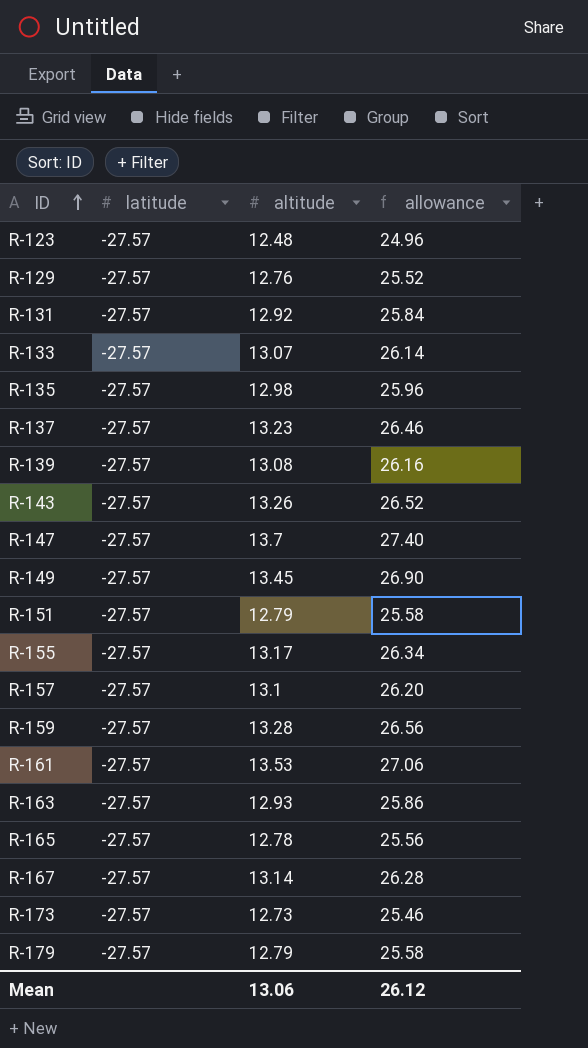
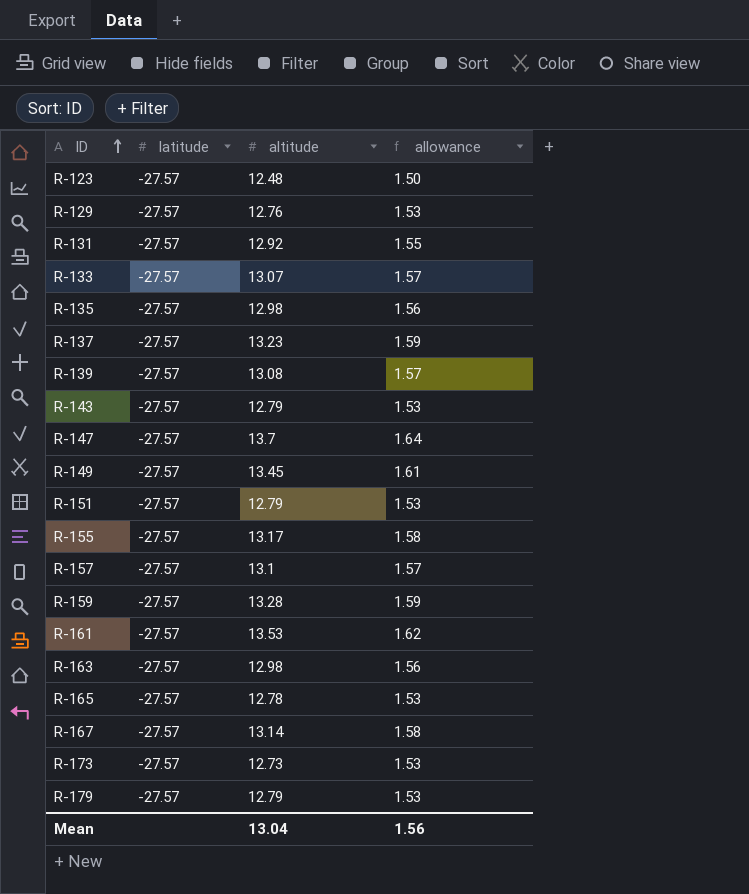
column allowance | formula: [altitude] * 2 -> [altitude] * 0.12
R-143 | altitude: 13.26 -> 12.79
R-163 | altitude: 12.93 -> 12.98
Mean | altitude: 13.06 -> 13.04
Mean | allowance: 26.12 -> 1.56

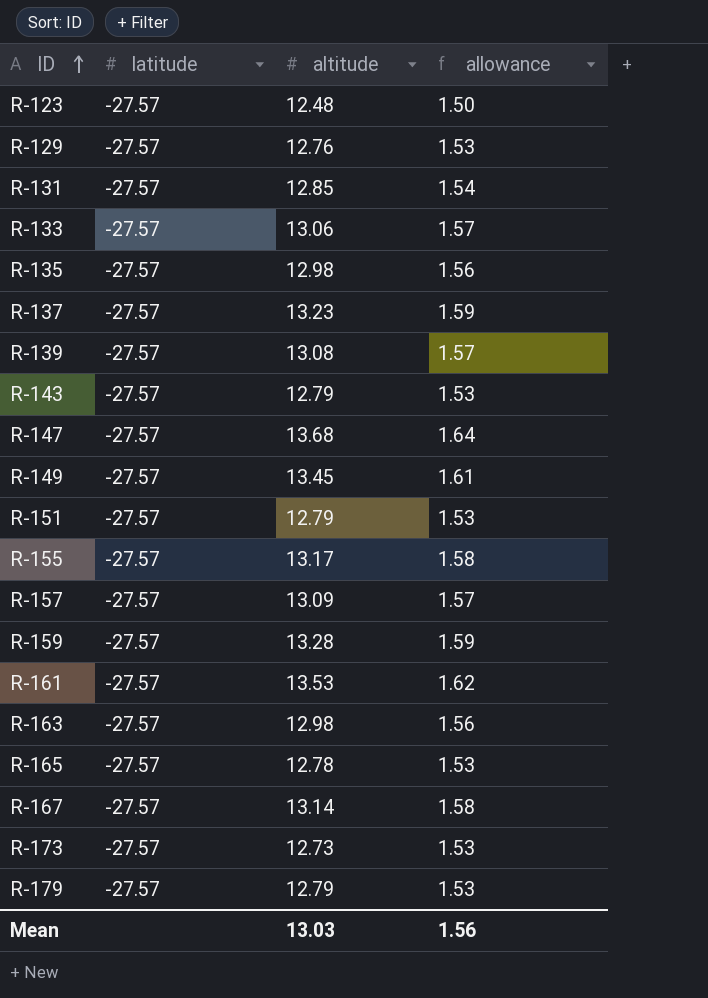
R-131 | altitude: 12.92 -> 12.85
R-131 | allowance: 1.55 -> 1.54
R-133 | altitude: 13.07 -> 13.06
R-147 | altitude: 13.7 -> 13.68
R-157 | altitude: 13.1 -> 13.09
Mean | altitude: 13.04 -> 13.03

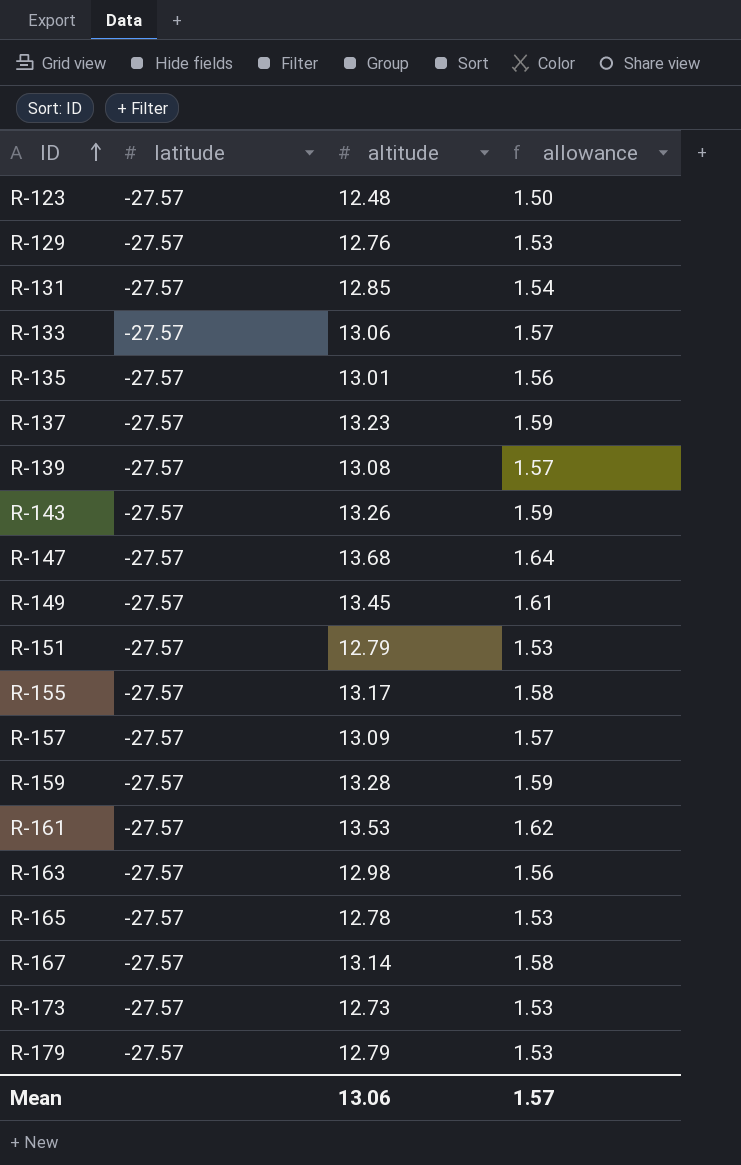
R-135 | altitude: 12.98 -> 13.01
R-143 | altitude: 12.79 -> 13.26
R-143 | allowance: 1.53 -> 1.59
Mean | altitude: 13.03 -> 13.06
Mean | allowance: 1.56 -> 1.57

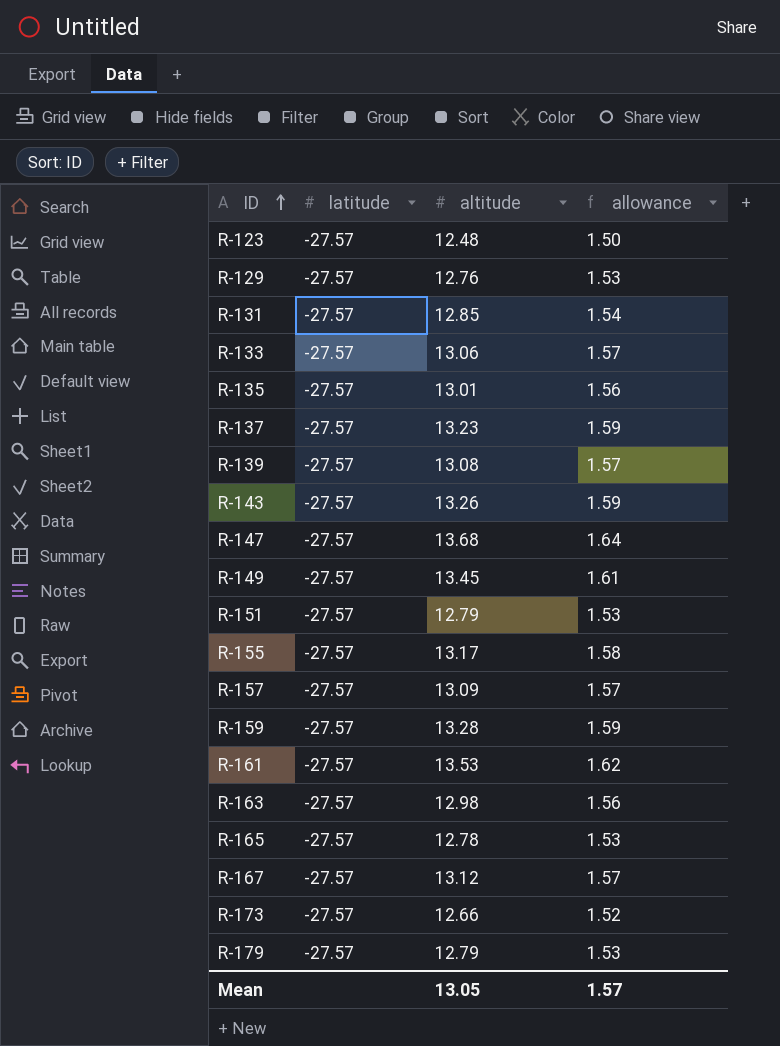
R-167 | altitude: 13.14 -> 13.12
R-167 | allowance: 1.58 -> 1.57
R-173 | altitude: 12.73 -> 12.66
R-173 | allowance: 1.53 -> 1.52
Mean | altitude: 13.06 -> 13.05

